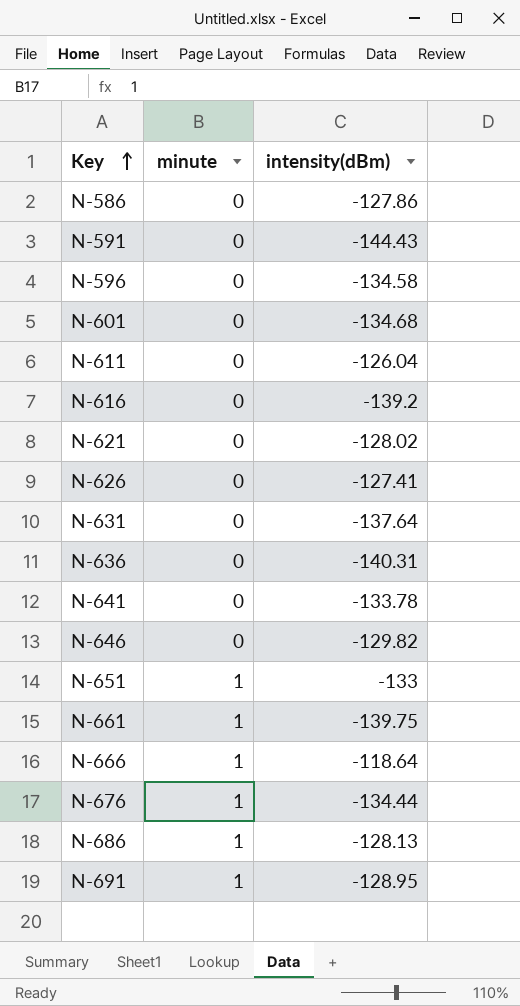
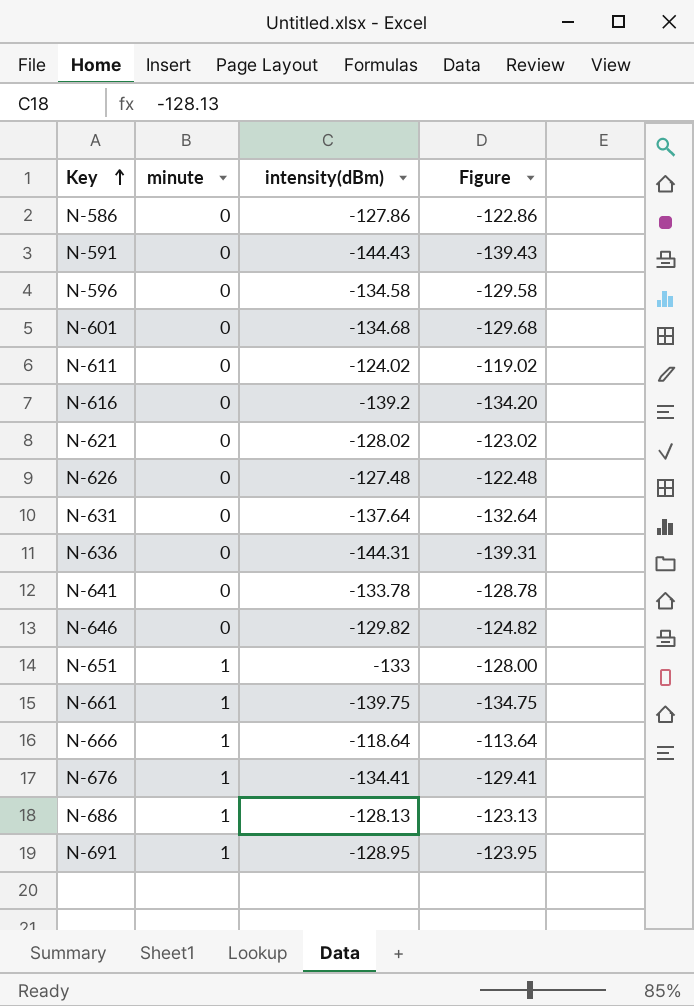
column Figure | formula: none -> [intensity(dBm)] + 5
N-611 | intensity(dBm): -126.04 -> -124.02
N-626 | intensity(dBm): -127.41 -> -127.48
N-636 | intensity(dBm): -140.31 -> -144.31
N-676 | intensity(dBm): -134.44 -> -134.41

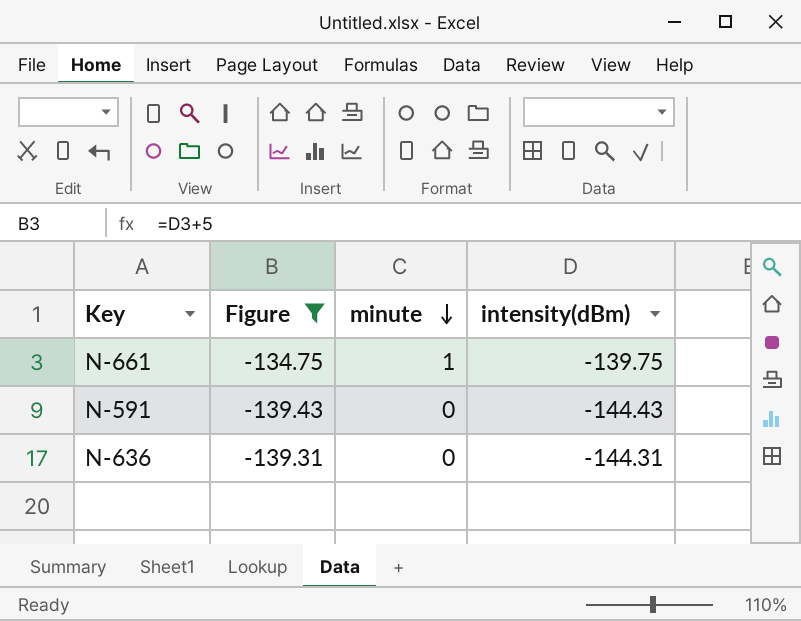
filter: none -> Figure <= -134.75
row order: Key ascending -> minute descending
column Figure | position: 4 -> 2

